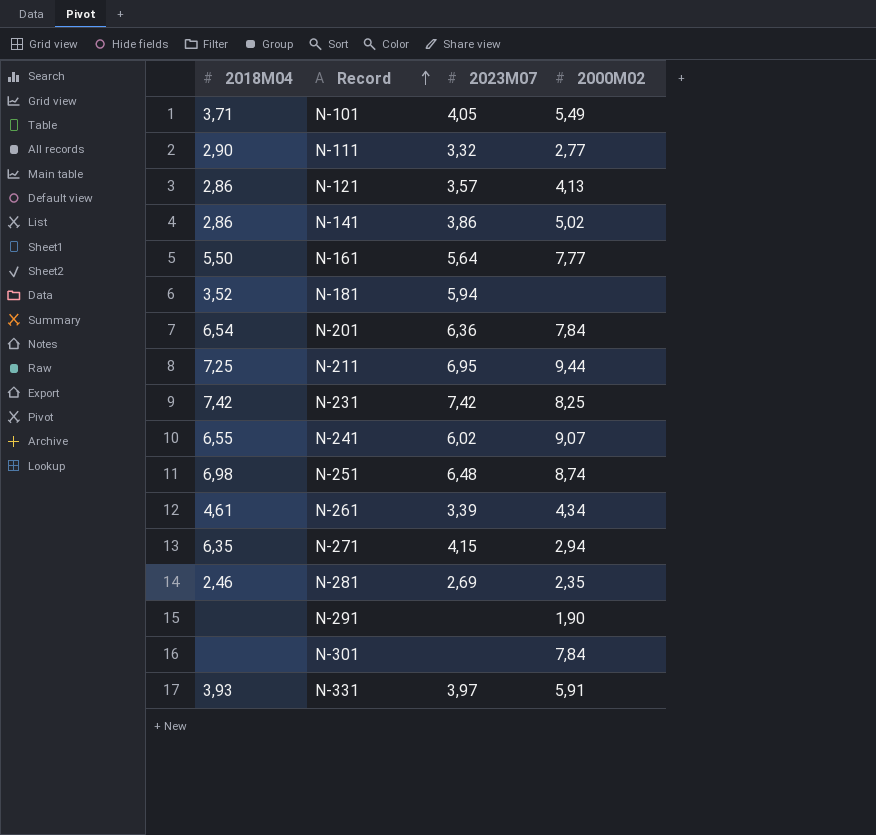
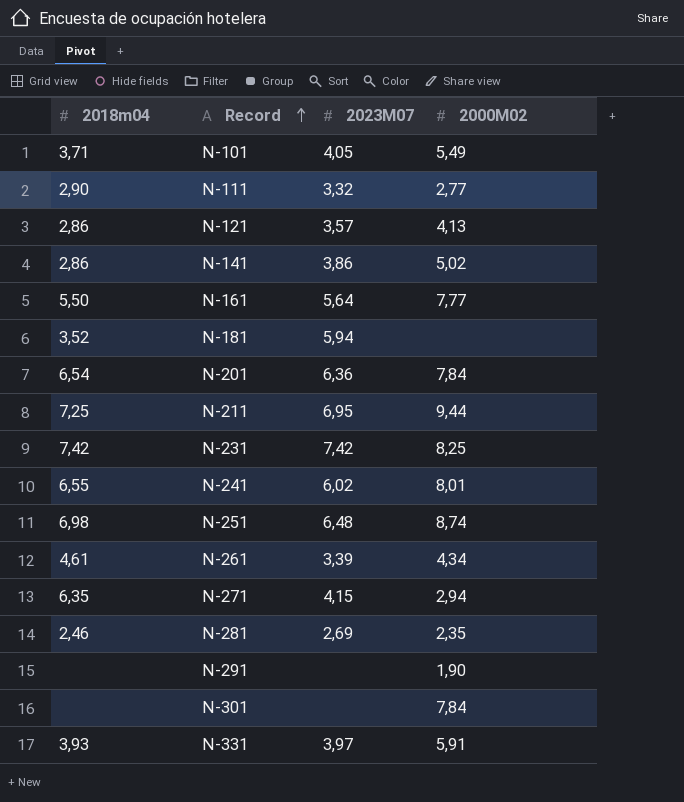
column name: 2018M04 -> 2018m04
N-241 | 2000M02: 9,07 -> 8,01

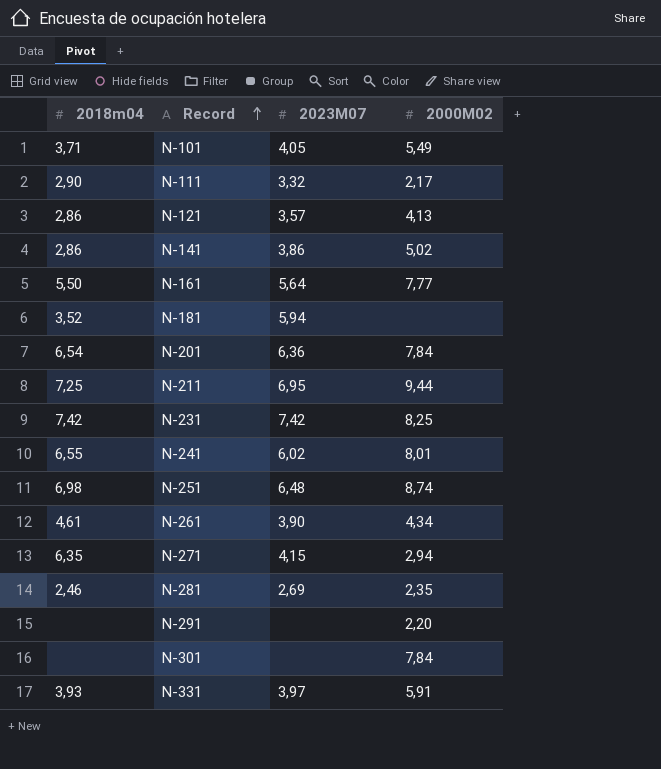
N-111 | 2000M02: 2,77 -> 2,17
N-261 | 2023M07: 3,39 -> 3,90
N-291 | 2000M02: 1,90 -> 2,20

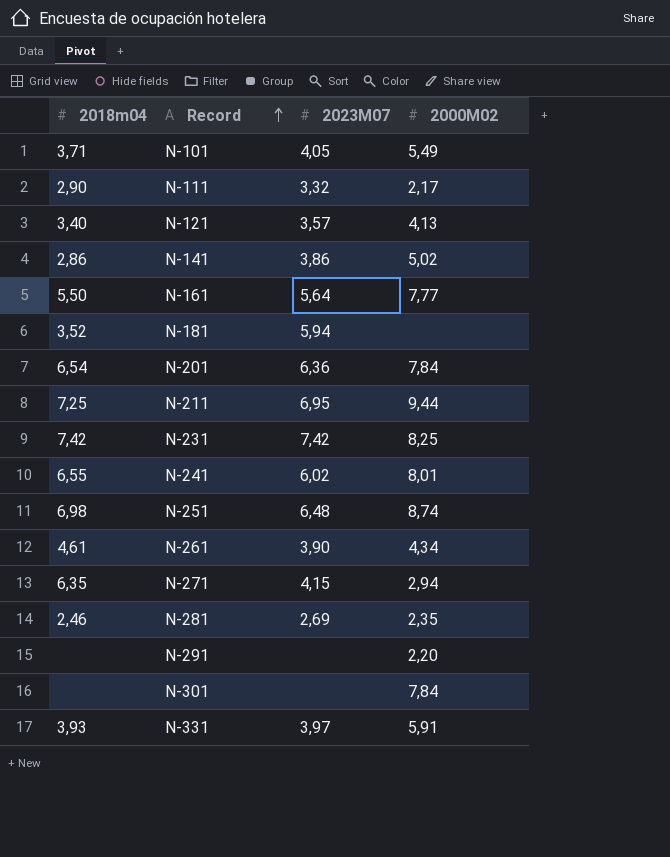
N-121 | 2018m04: 2,86 -> 3,40

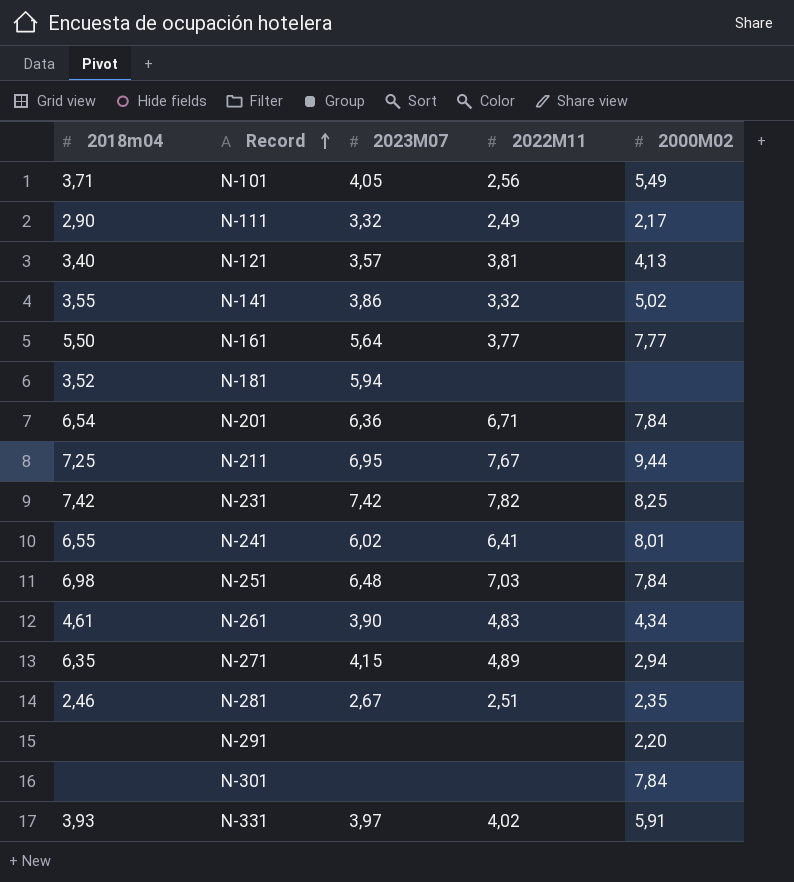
column 2022M11 | position: none -> 4
N-141 | 2018m04: 2,86 -> 3,55
N-251 | 2000M02: 8,74 -> 7,84
N-281 | 2023M07: 2,69 -> 2,67

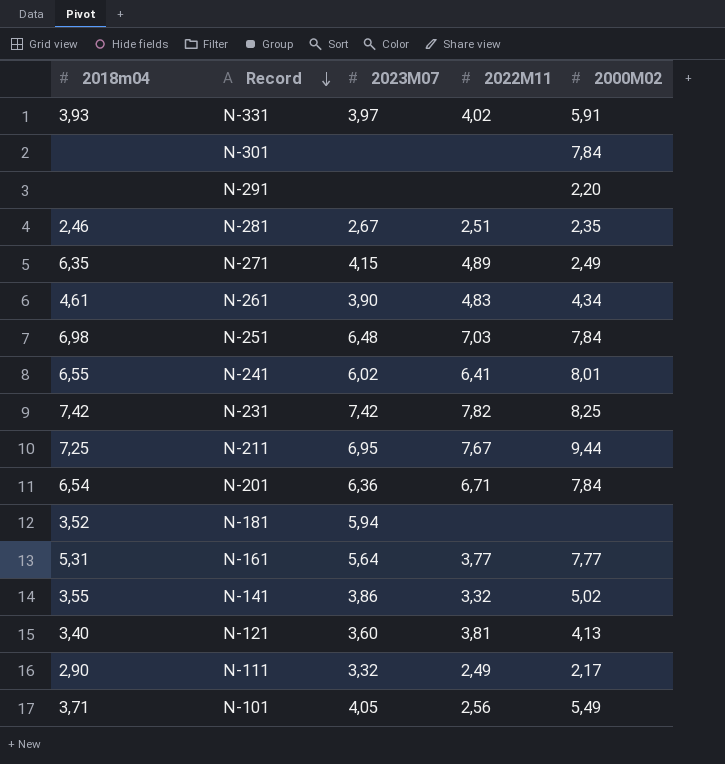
row order: Record ascending -> Record descending
N-271 | 2000M02: 2,94 -> 2,49
N-161 | 2018m04: 5,50 -> 5,31
N-121 | 2023M07: 3,57 -> 3,60

